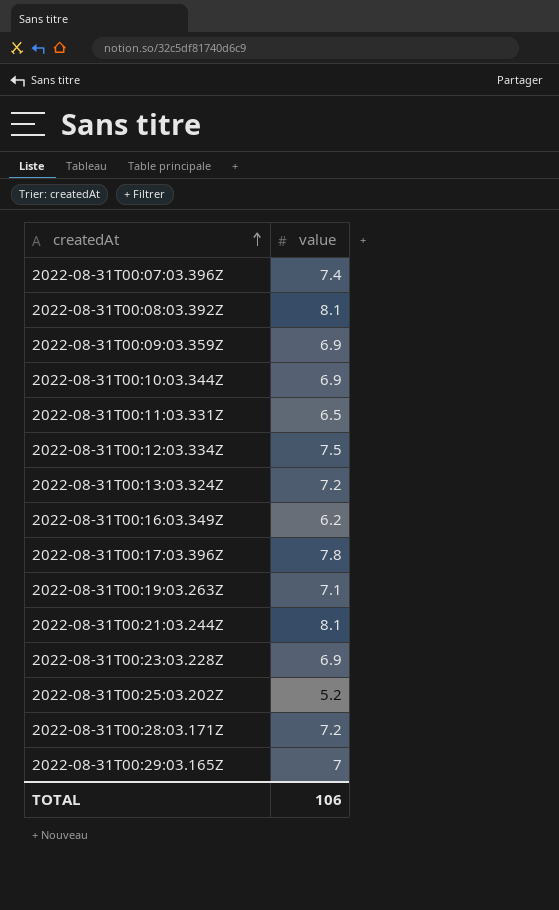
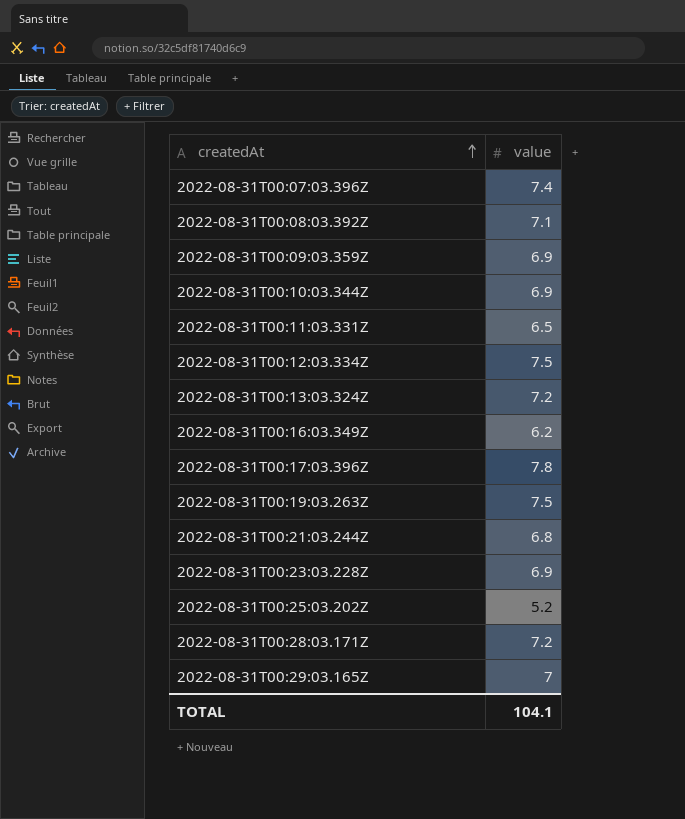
2022-08-31T00:08:03.392Z | value: 8.1 -> 7.1
2022-08-31T00:19:03.263Z | value: 7.1 -> 7.5
2022-08-31T00:21:03.244Z | value: 8.1 -> 6.8
TOTAL | value: 106 -> 104.1

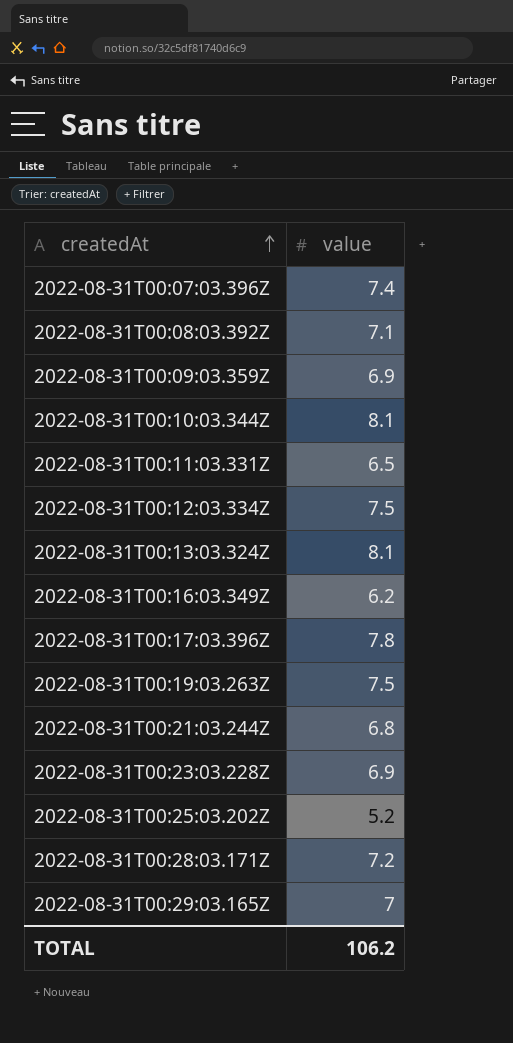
2022-08-31T00:10:03.344Z | value: 6.9 -> 8.1
2022-08-31T00:13:03.324Z | value: 7.2 -> 8.1
TOTAL | value: 104.1 -> 106.2

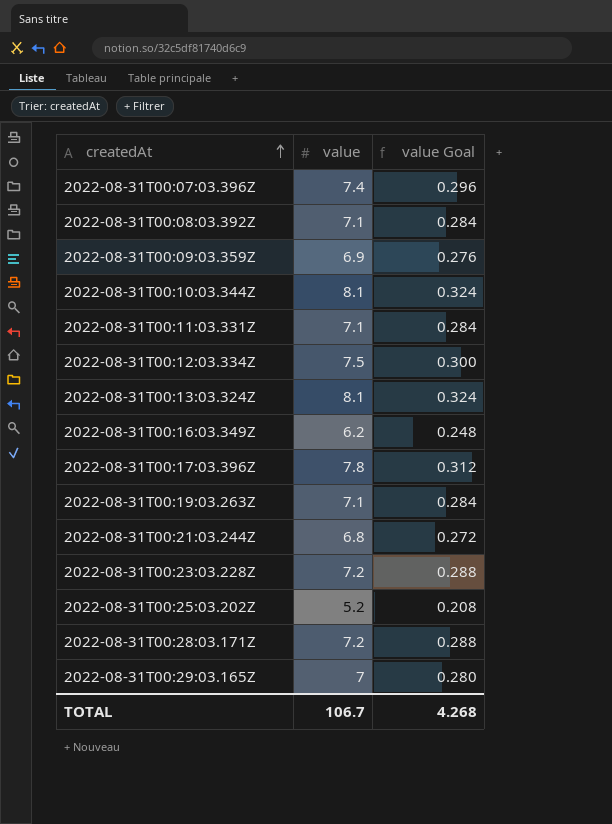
column value Goal | formula: none -> [value] * 0.04
2022-08-31T00:11:03.331Z | value: 6.5 -> 7.1
2022-08-31T00:19:03.263Z | value: 7.5 -> 7.1
2022-08-31T00:23:03.228Z | value: 6.9 -> 7.2
TOTAL | value: 106.2 -> 106.7

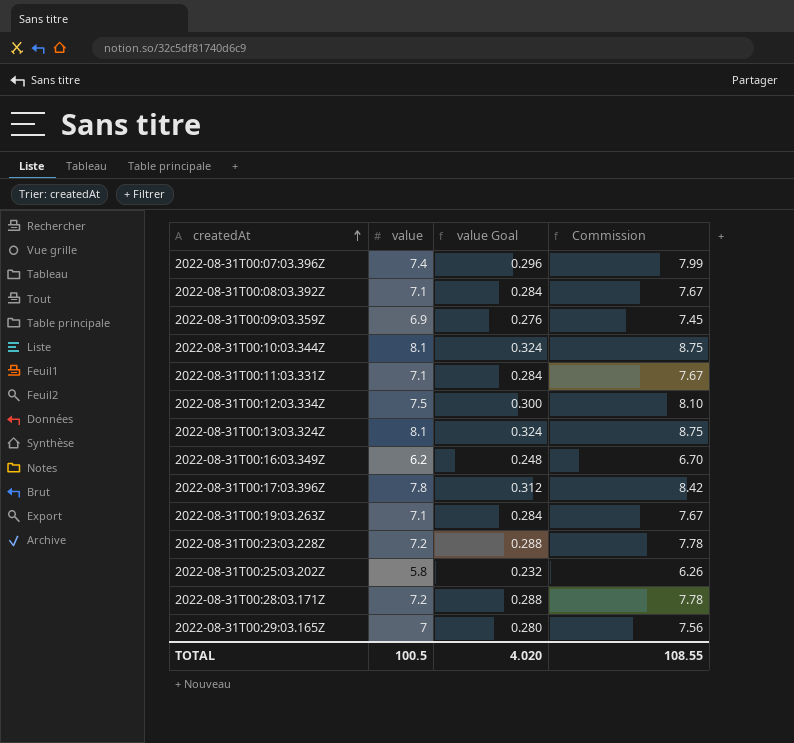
column Commission | formula: none -> [value] * 1.08
row 2022-08-31T00:21:03.244Z: 6.8 | 0.272 -> none
2022-08-31T00:25:03.202Z | value: 5.2 -> 5.8
2022-08-31T00:25:03.202Z | value Goal: 0.208 -> 0.232
TOTAL | value: 106.7 -> 100.5
TOTAL | value Goal: 4.268 -> 4.020

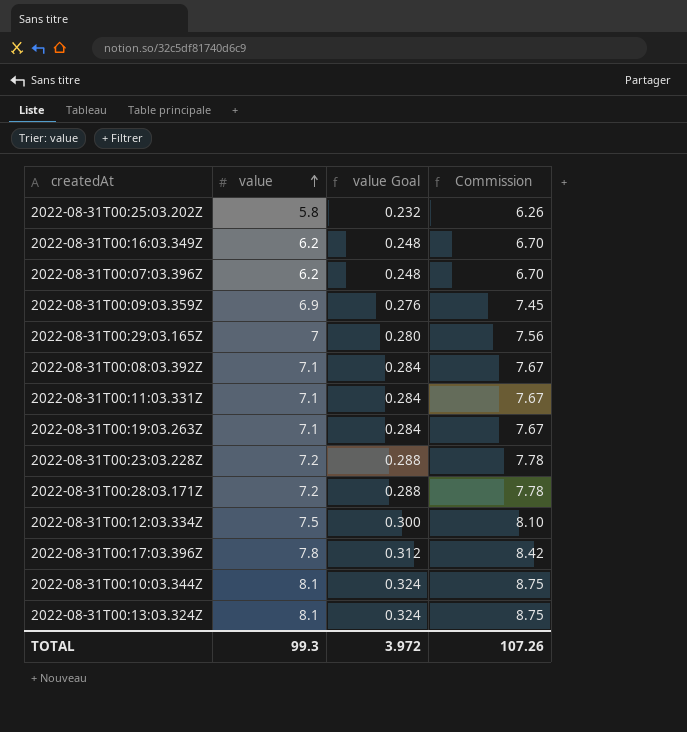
row order: createdAt ascending -> value ascending
2022-08-31T00:07:03.396Z | value: 7.4 -> 6.2
2022-08-31T00:07:03.396Z | value Goal: 0.296 -> 0.248
2022-08-31T00:07:03.396Z | Commission: 7.99 -> 6.70
TOTAL | value: 100.5 -> 99.3
TOTAL | value Goal: 4.020 -> 3.972
TOTAL | Commission: 108.55 -> 107.26

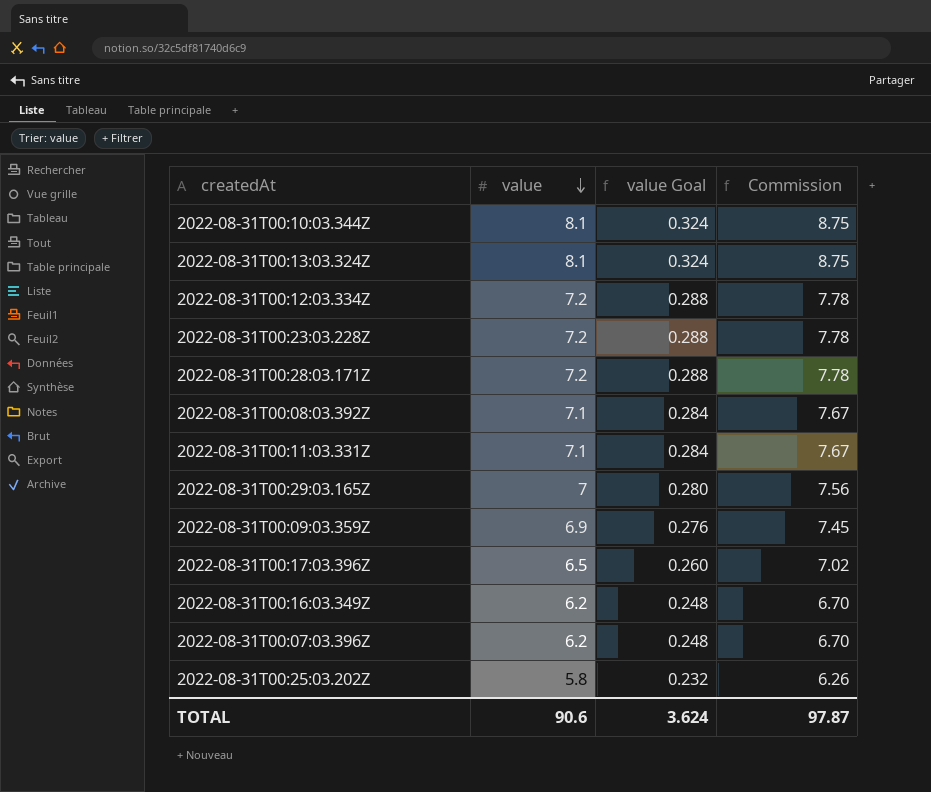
row order: value ascending -> value descending
row 2022-08-31T00:19:03.263Z: 7.1 | 0.284 | 7.67 -> none
2022-08-31T00:12:03.334Z | value: 7.5 -> 7.2
2022-08-31T00:12:03.334Z | value Goal: 0.300 -> 0.288
2022-08-31T00:12:03.334Z | Commission: 8.10 -> 7.78
2022-08-31T00:17:03.396Z | value: 7.8 -> 6.5
2022-08-31T00:17:03.396Z | value Goal: 0.312 -> 0.260
2022-08-31T00:17:03.396Z | Commission: 8.42 -> 7.02
TOTAL | value: 99.3 -> 90.6
TOTAL | value Goal: 3.972 -> 3.624
TOTAL | Commission: 107.26 -> 97.87

